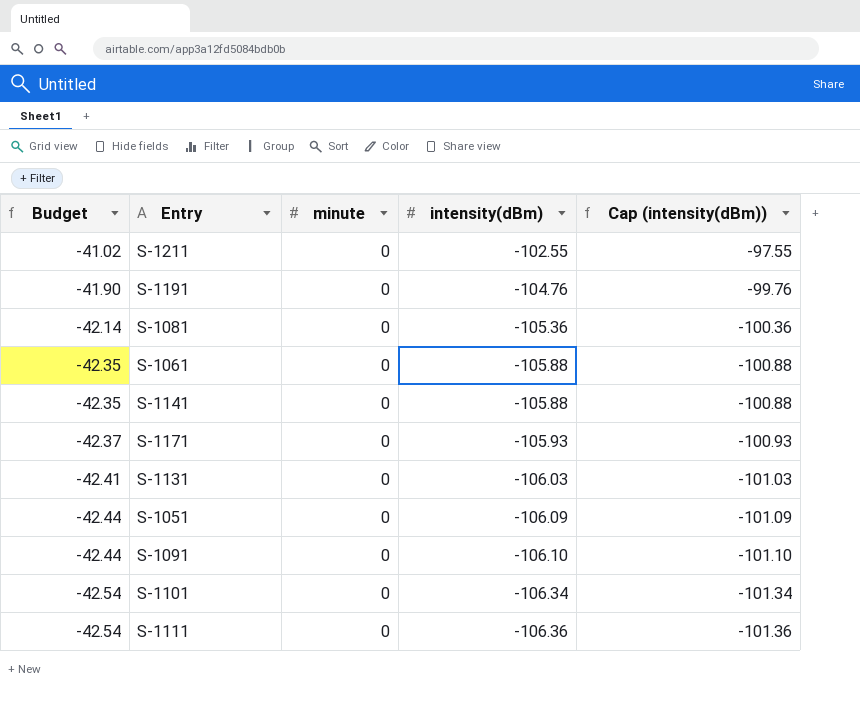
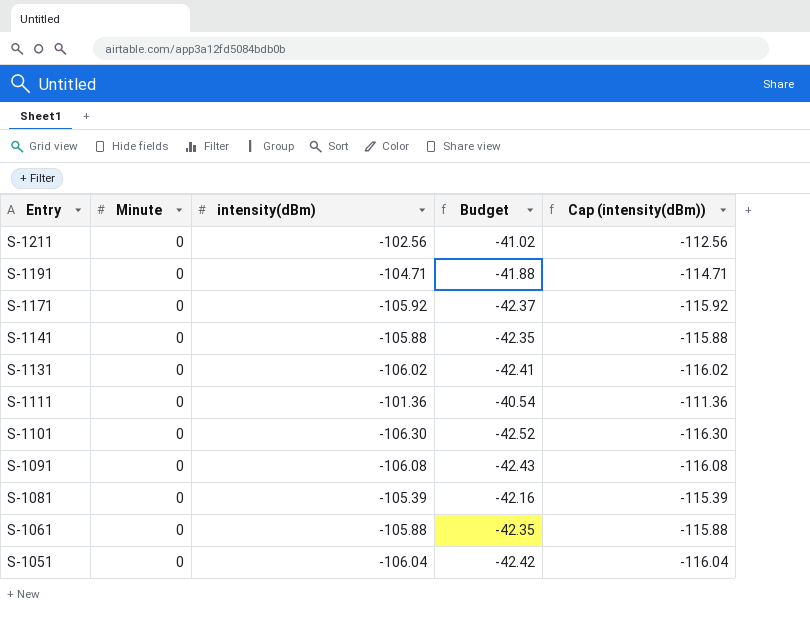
row order: Budget descending -> Entry descending
column name: minute -> Minute
column Budget | position: 1 -> 4
column Cap (intensity(dBm)) | formula: [intensity(dBm)] + 5 -> [intensity(dBm)] - 10
S-1211 | intensity(dBm): -102.55 -> -102.56
S-1191 | intensity(dBm): -104.76 -> -104.71
S-1191 | Budget: -41.90 -> -41.88
S-1171 | intensity(dBm): -105.93 -> -105.92
S-1131 | intensity(dBm): -106.03 -> -106.02
S-1111 | intensity(dBm): -106.36 -> -101.36
S-1111 | Budget: -42.54 -> -40.54
S-1101 | intensity(dBm): -106.34 -> -106.30
S-1101 | Budget: -42.54 -> -42.52
S-1091 | intensity(dBm): -106.10 -> -106.08
S-1091 | Budget: -42.44 -> -42.43
S-1081 | intensity(dBm): -105.36 -> -105.39
S-1081 | Budget: -42.14 -> -42.16
S-1051 | intensity(dBm): -106.09 -> -106.04
S-1051 | Budget: -42.44 -> -42.42

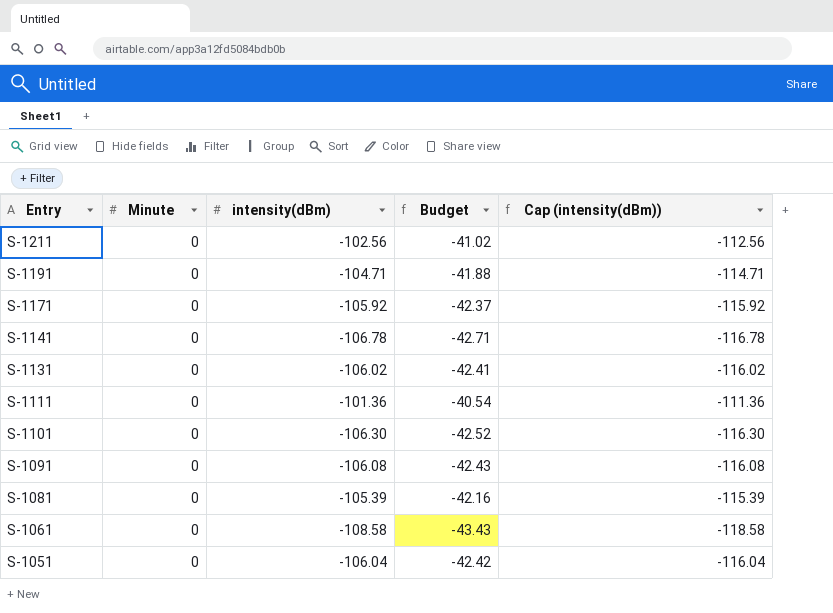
S-1141 | intensity(dBm): -105.88 -> -106.78
S-1141 | Budget: -42.35 -> -42.71
S-1141 | Cap (intensity(dBm)): -115.88 -> -116.78
S-1061 | intensity(dBm): -105.88 -> -108.58
S-1061 | Budget: -42.35 -> -43.43
S-1061 | Cap (intensity(dBm)): -115.88 -> -118.58

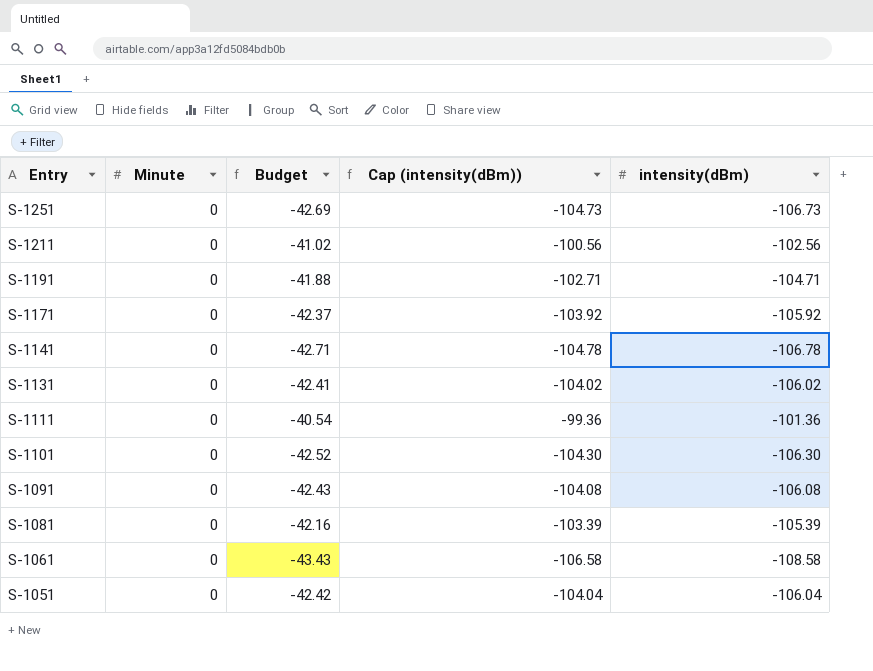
column Cap (intensity(dBm)) | formula: [intensity(dBm)] - 10 -> [intensity(dBm)] + 2
column intensity(dBm) | position: 3 -> 5
row S-1251: none -> 0 | -42.69 | -104.73 | -106.73

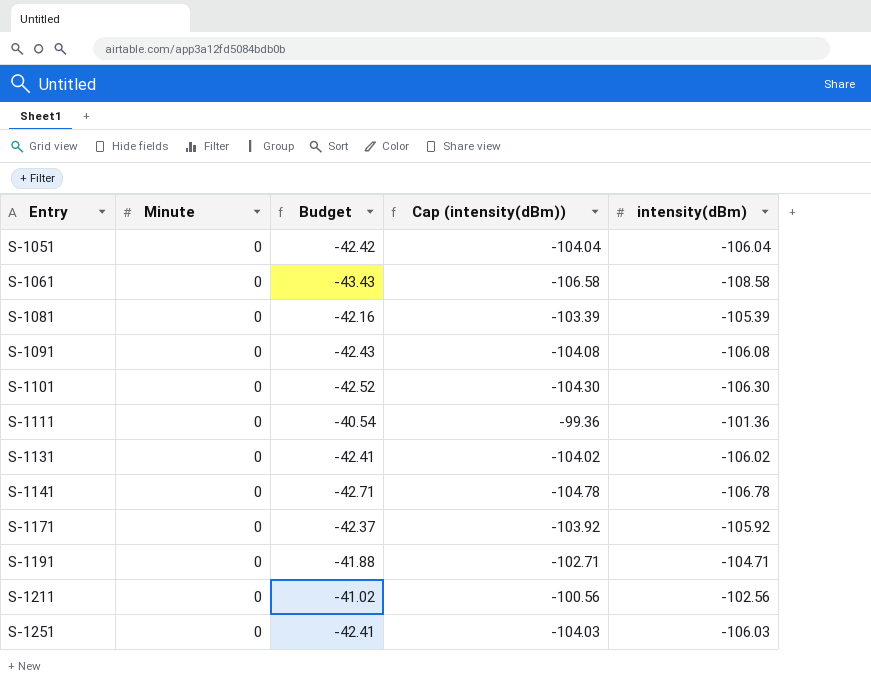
row order: Entry descending -> Entry ascending
S-1251 | Budget: -42.69 -> -42.41
S-1251 | Cap (intensity(dBm)): -104.73 -> -104.03
S-1251 | intensity(dBm): -106.73 -> -106.03

